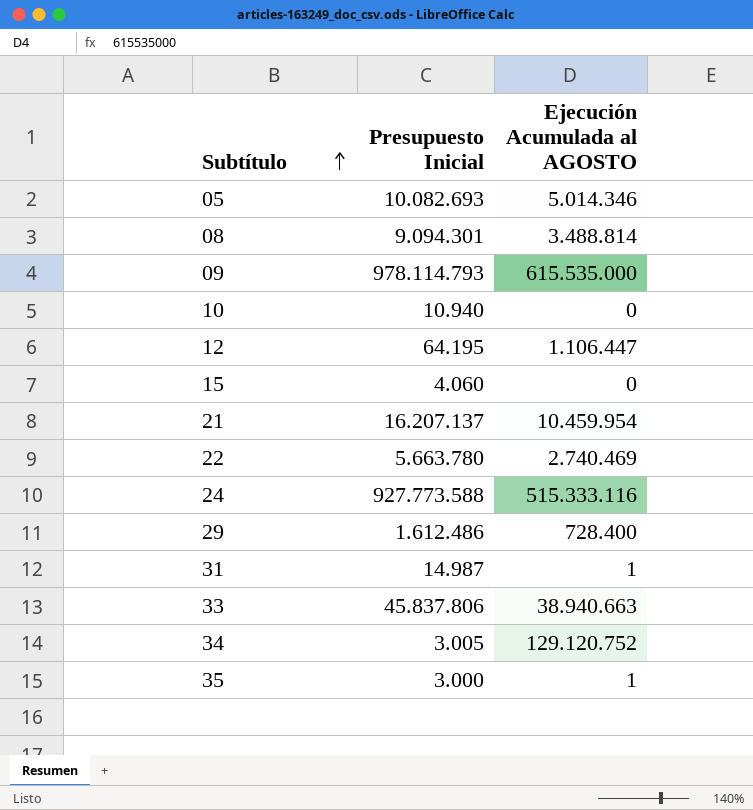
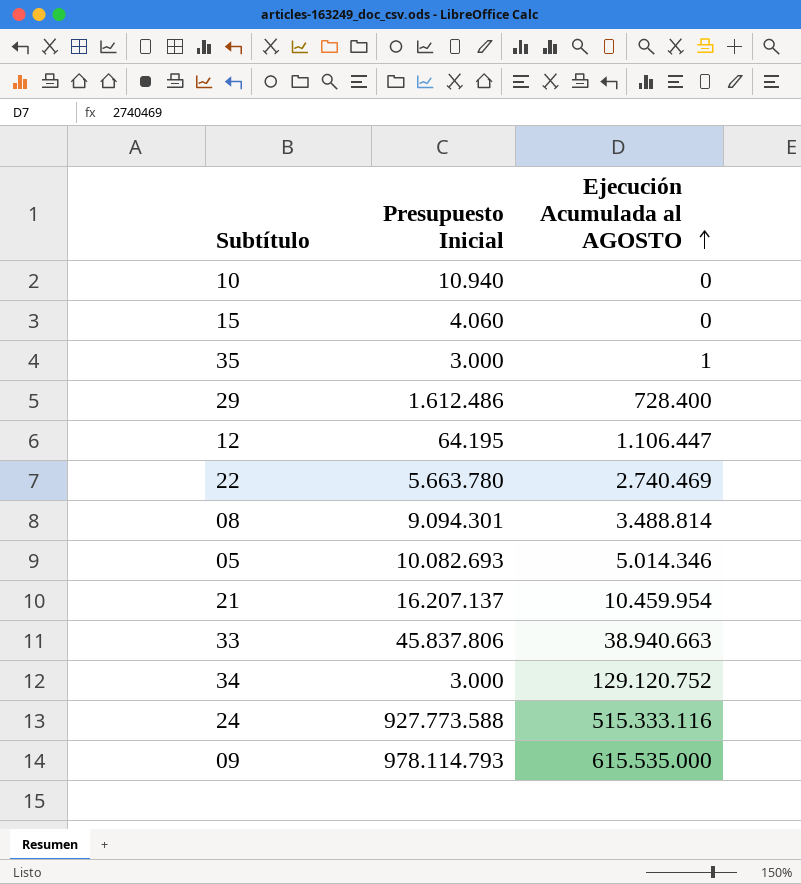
row order: Subtítulo ascending -> Ejecución Acumulada al AGOSTO ascending
row 31: 14.987 | 1 -> none
34 | Presupuesto Inicial: 3.005 -> 3.000

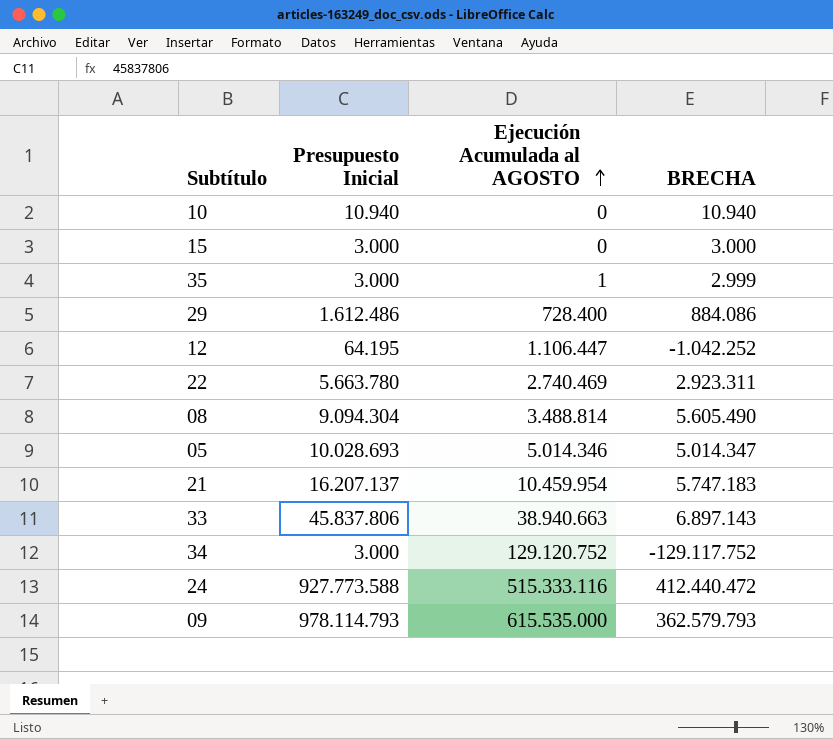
column BRECHA | formula: none -> [Presupuesto Inicial] - [Ejecución Acumulada al AGOSTO]
15 | Presupuesto Inicial: 4.060 -> 3.000
08 | Presupuesto Inicial: 9.094.301 -> 9.094.304
05 | Presupuesto Inicial: 10.082.693 -> 10.028.693

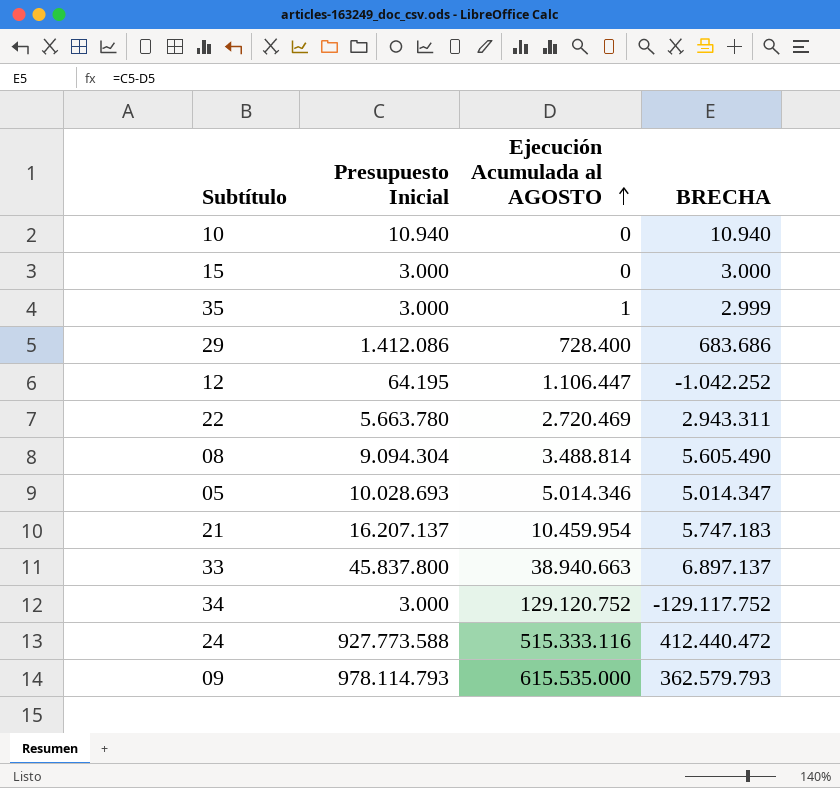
29 | Presupuesto Inicial: 1.612.486 -> 1.412.086
29 | BRECHA: 884.086 -> 683.686
22 | Ejecución Acumulada al AGOSTO: 2.740.469 -> 2.720.469
22 | BRECHA: 2.923.311 -> 2.943.311
33 | Presupuesto Inicial: 45.837.806 -> 45.837.800
33 | BRECHA: 6.897.143 -> 6.897.137

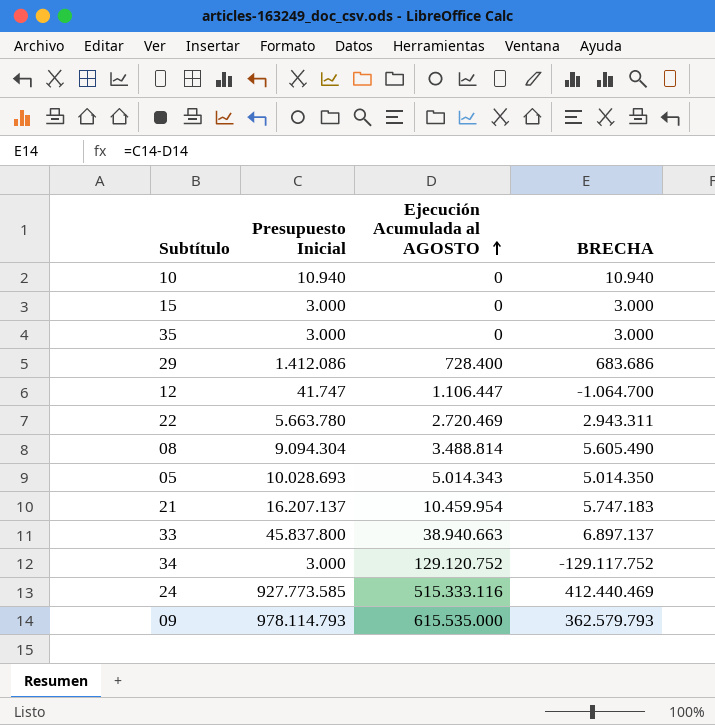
35 | Ejecución Acumulada al AGOSTO: 1 -> 0
35 | BRECHA: 2.999 -> 3.000
12 | Presupuesto Inicial: 64.195 -> 41.747
12 | BRECHA: -1.042.252 -> -1.064.700
05 | Ejecución Acumulada al AGOSTO: 5.014.346 -> 5.014.343
05 | BRECHA: 5.014.347 -> 5.014.350
24 | Presupuesto Inicial: 927.773.588 -> 927.773.585
24 | BRECHA: 412.440.472 -> 412.440.469

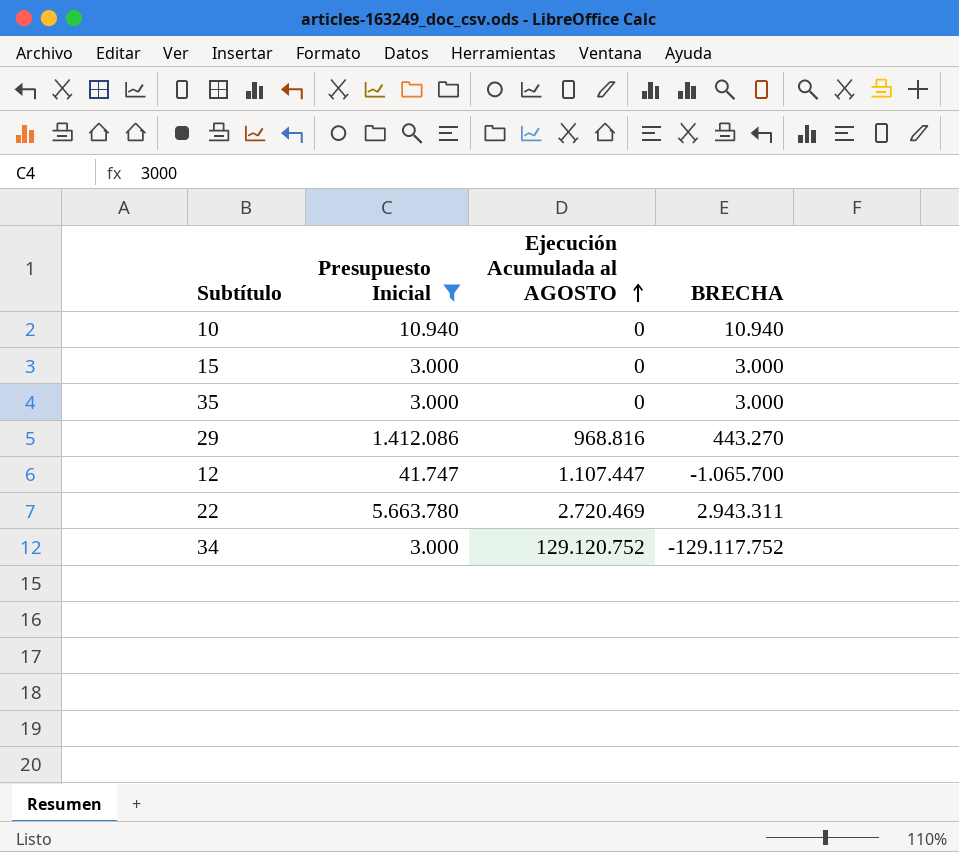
filter: none -> Presupuesto Inicial <= 5.663.780
29 | Ejecución Acumulada al AGOSTO: 728.400 -> 968.816
29 | BRECHA: 683.686 -> 443.270
12 | Ejecución Acumulada al AGOSTO: 1.106.447 -> 1.107.447
12 | BRECHA: -1.064.700 -> -1.065.700

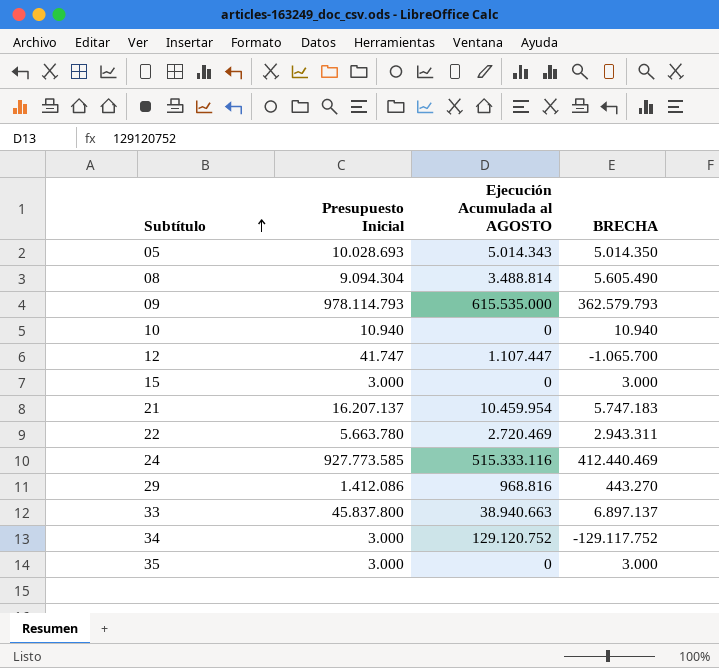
filter: Presupuesto Inicial <= 5.663.780 -> none
row order: Ejecución Acumulada al AGOSTO ascending -> Subtítulo ascending

